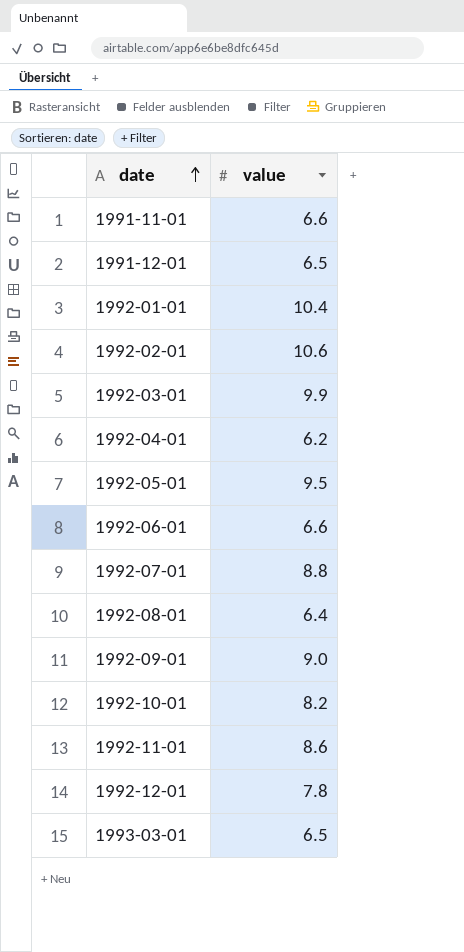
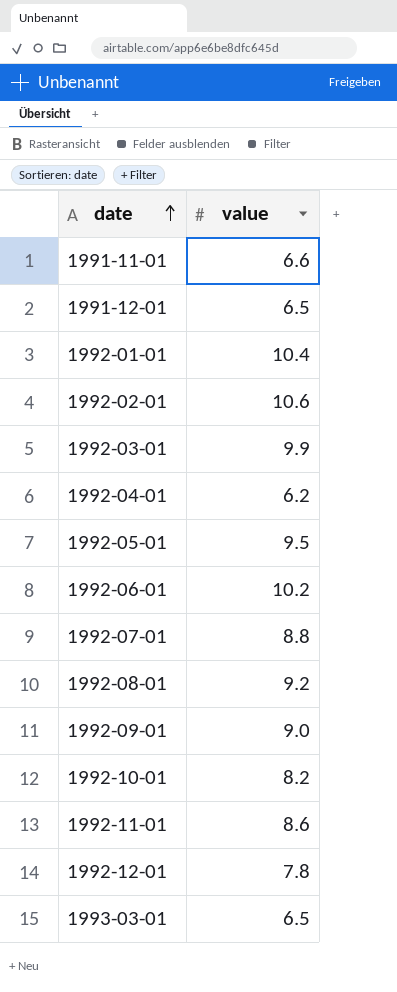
1992-06-01 | value: 6.6 -> 10.2
1992-08-01 | value: 6.4 -> 9.2

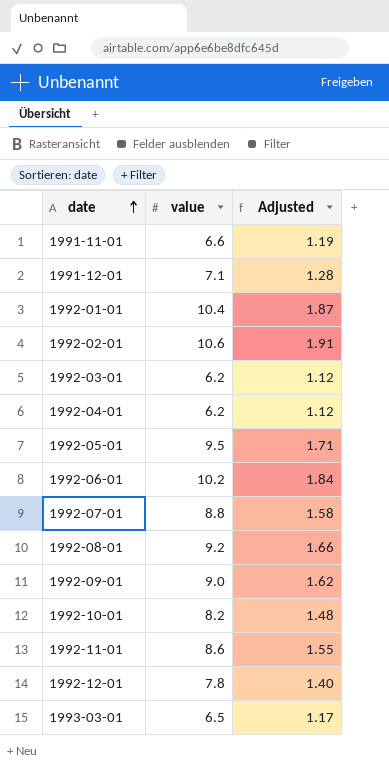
column Adjusted | formula: none -> [value] * 0.18
1991-12-01 | value: 6.5 -> 7.1
1992-03-01 | value: 9.9 -> 6.2

